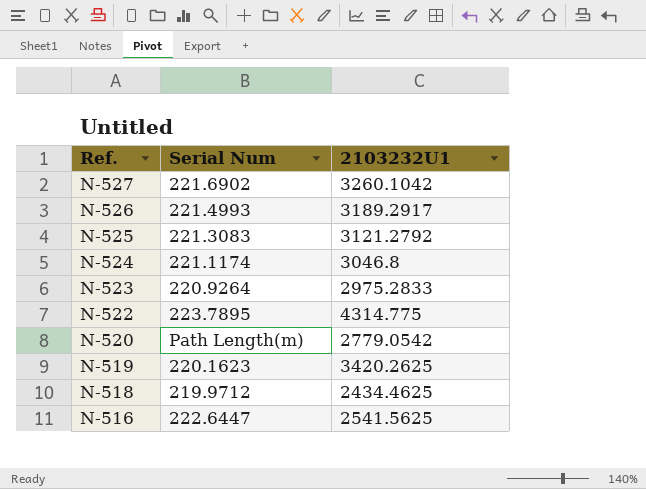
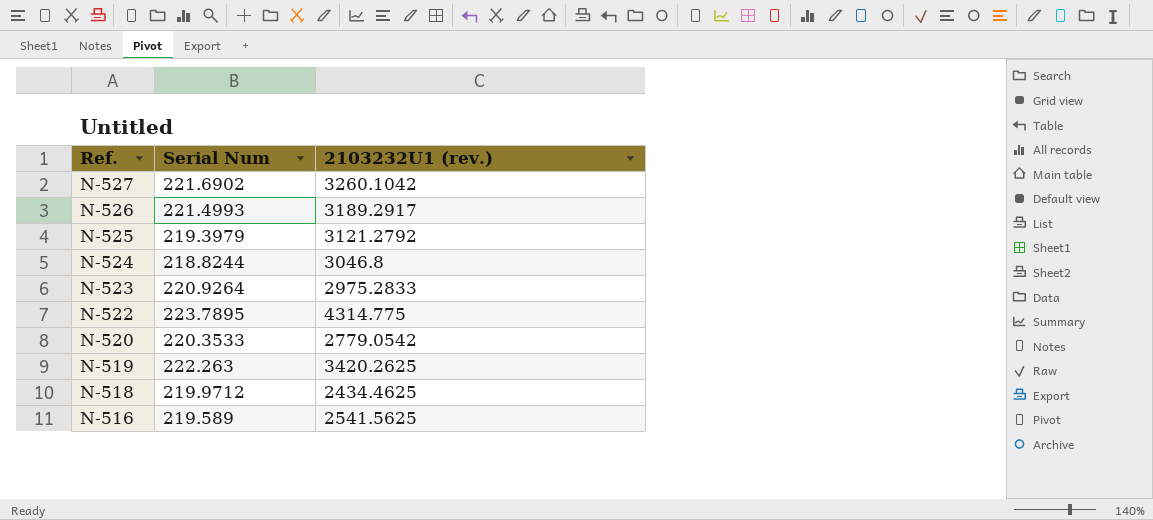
column name: 2103232U1 -> 2103232U1 (rev.)
N-525 | Serial Num: 221.3083 -> 219.3979
N-524 | Serial Num: 221.1174 -> 218.8244
N-520 | Serial Num: Path Length(m) -> 220.3533
N-519 | Serial Num: 220.1623 -> 222.263
N-516 | Serial Num: 222.6447 -> 219.589

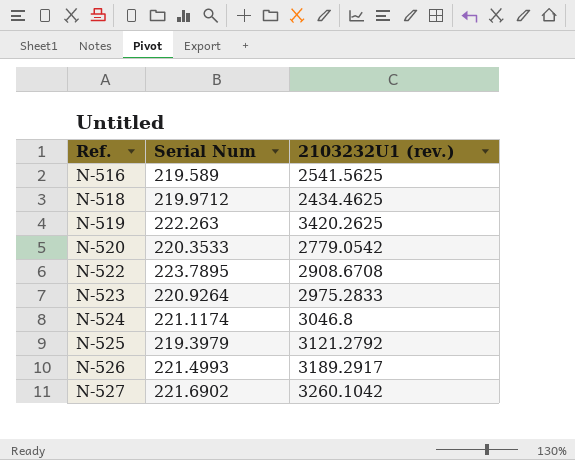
row order: Ref. descending -> Ref. ascending
N-522 | 2103232U1 (rev.): 4314.775 -> 2908.6708
N-524 | Serial Num: 218.8244 -> 221.1174

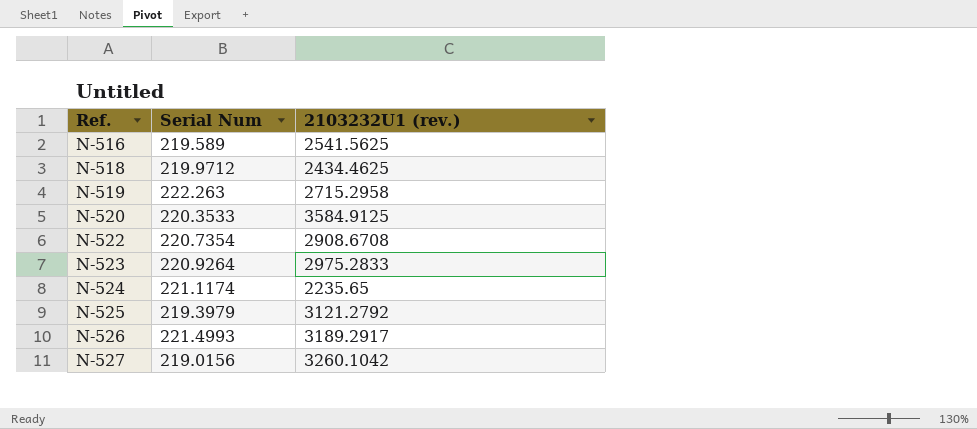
N-519 | 2103232U1 (rev.): 3420.2625 -> 2715.2958
N-520 | 2103232U1 (rev.): 2779.0542 -> 3584.9125
N-522 | Serial Num: 223.7895 -> 220.7354
N-524 | 2103232U1 (rev.): 3046.8 -> 2235.65
N-527 | Serial Num: 221.6902 -> 219.0156

